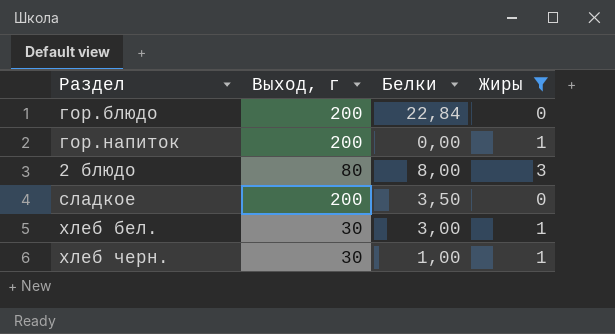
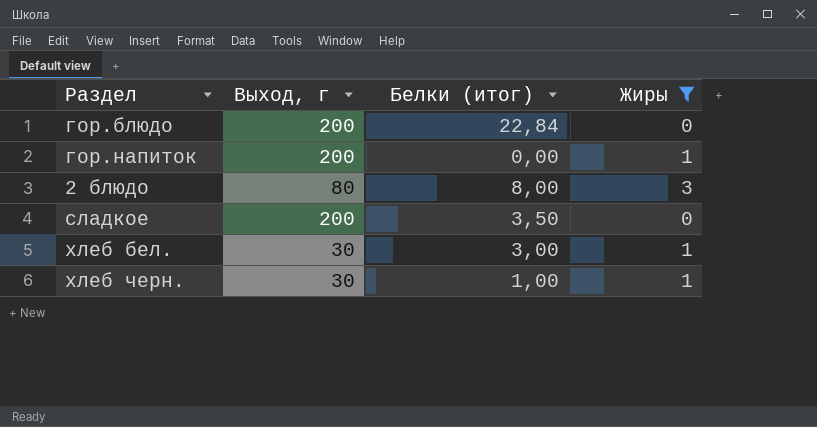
column name: Белки -> Белки (итог)

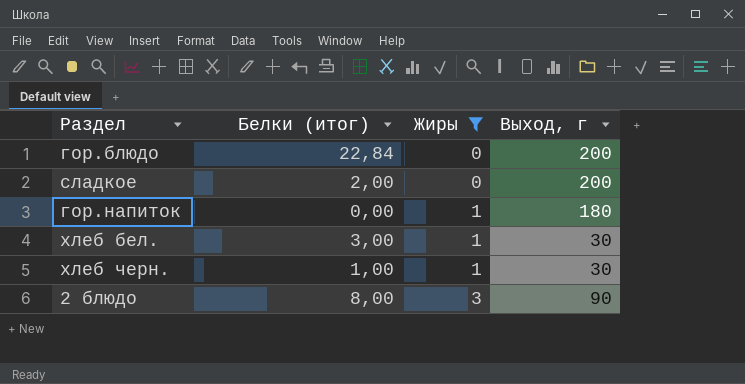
row order: none -> Жиры ascending
column Выход, г | position: 2 -> 4
сладкое | Белки (итог): 3,50 -> 2,00
гор.напиток | Выход, г: 200 -> 180
2 блюдо | Выход, г: 80 -> 90

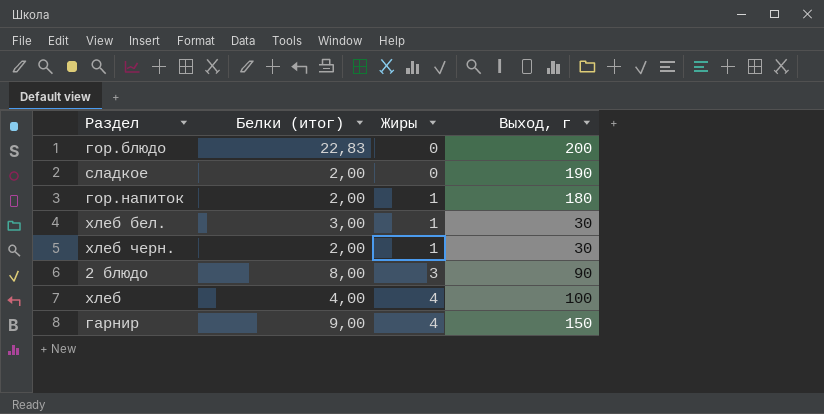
filter: Жиры != 4 -> none
гор.блюдо | Белки (итог): 22,84 -> 22,83
сладкое | Выход, г: 200 -> 190
гор.напиток | Белки (итог): 0,00 -> 2,00
хлеб черн. | Белки (итог): 1,00 -> 2,00

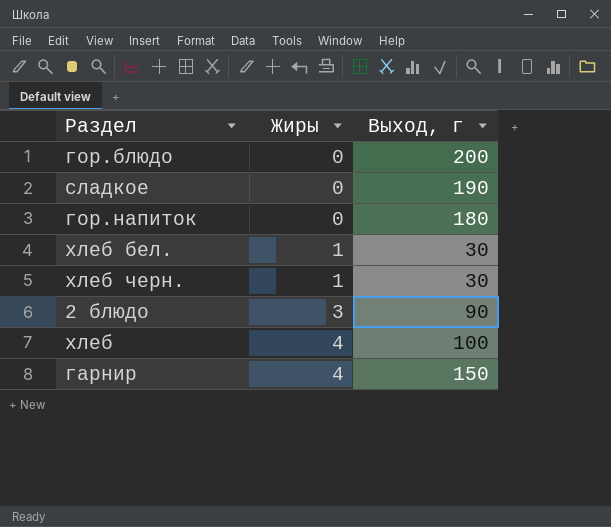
column Белки (итог) | position: 2 -> none
гор.напиток | Жиры: 1 -> 0

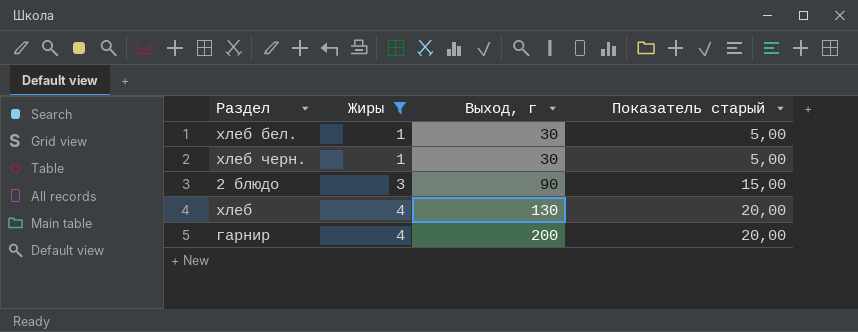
filter: none -> Жиры != 0
column Показатель старый | formula: none -> [Жиры] * 5
хлеб | Выход, г: 100 -> 130
гарнир | Выход, г: 150 -> 200

